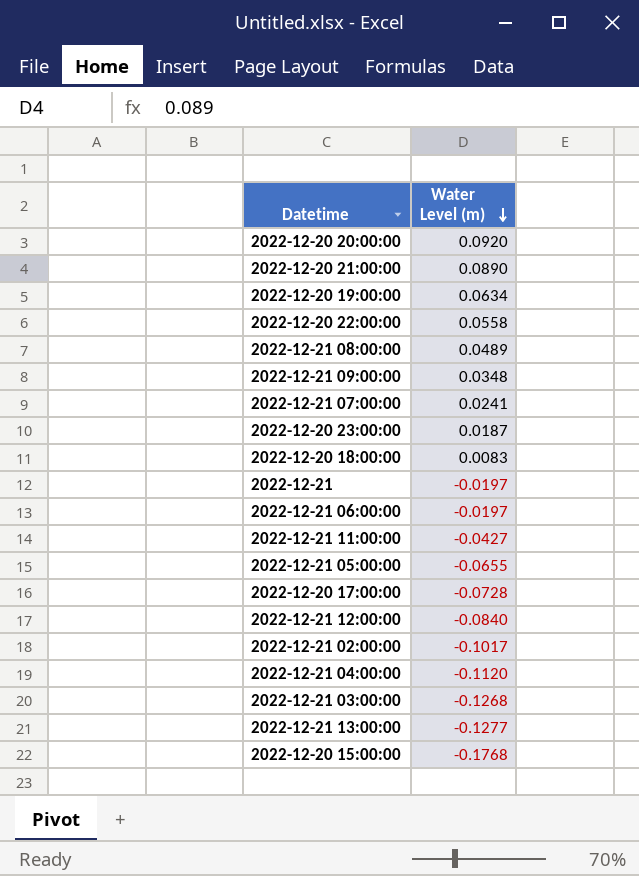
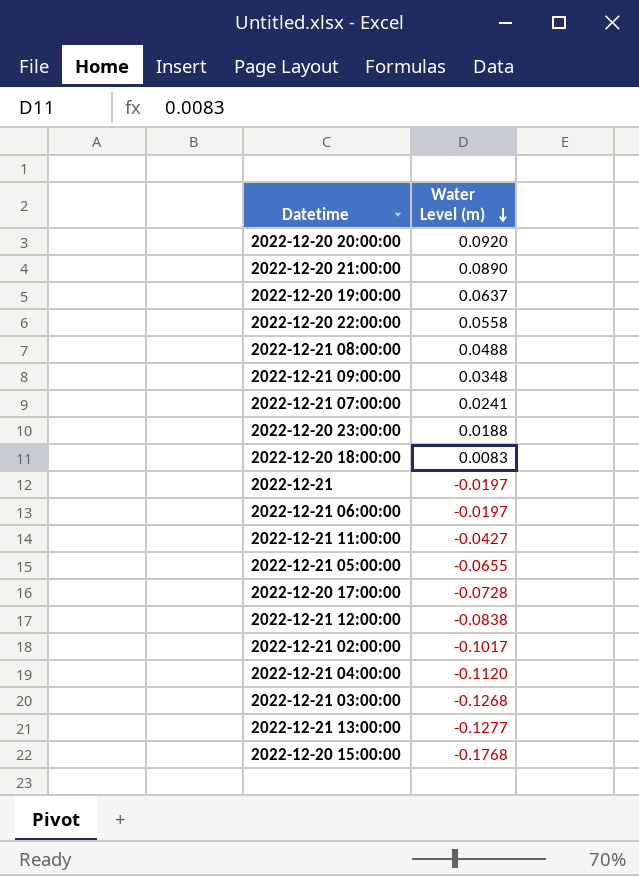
2022-12-20 19:00:00 | Water Level (m): 0.0634 -> 0.0637
2022-12-21 08:00:00 | Water Level (m): 0.0489 -> 0.0488
2022-12-20 23:00:00 | Water Level (m): 0.0187 -> 0.0188
2022-12-21 12:00:00 | Water Level (m): -0.0840 -> -0.0838

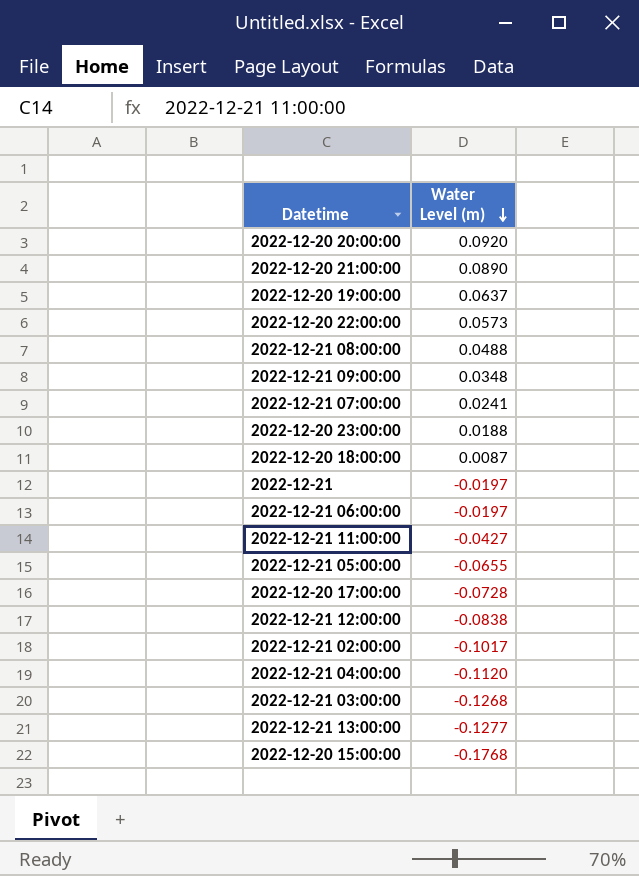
2022-12-20 22:00:00 | Water Level (m): 0.0558 -> 0.0573
2022-12-20 18:00:00 | Water Level (m): 0.0083 -> 0.0087

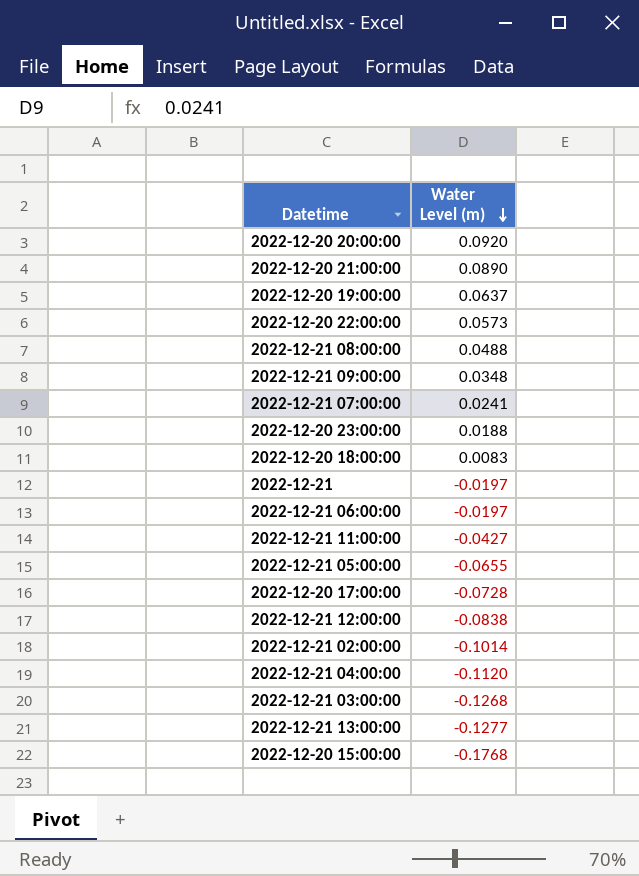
2022-12-20 18:00:00 | Water Level (m): 0.0087 -> 0.0083
2022-12-21 02:00:00 | Water Level (m): -0.1017 -> -0.1014

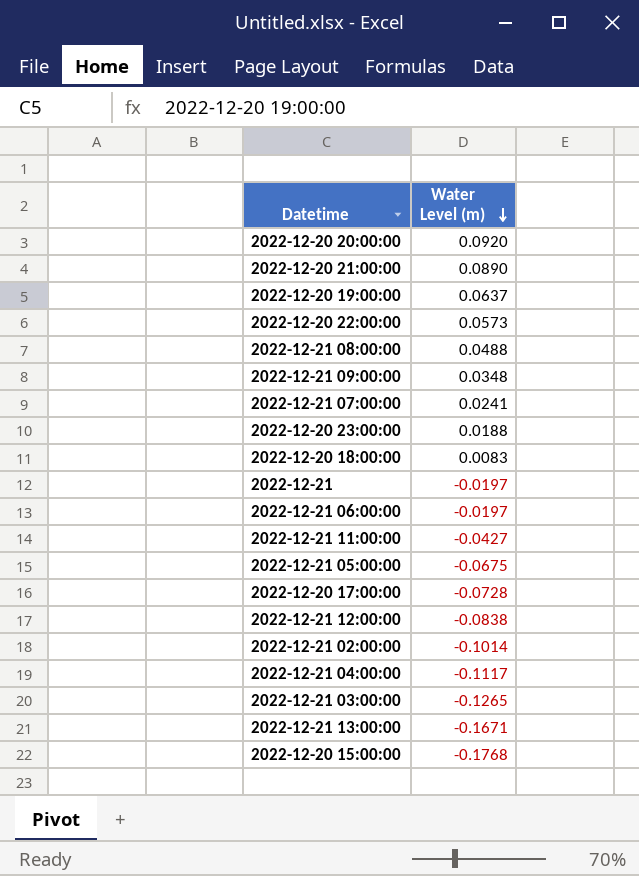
2022-12-21 05:00:00 | Water Level (m): -0.0655 -> -0.0675
2022-12-21 04:00:00 | Water Level (m): -0.1120 -> -0.1117
2022-12-21 03:00:00 | Water Level (m): -0.1268 -> -0.1265
2022-12-21 13:00:00 | Water Level (m): -0.1277 -> -0.1671

